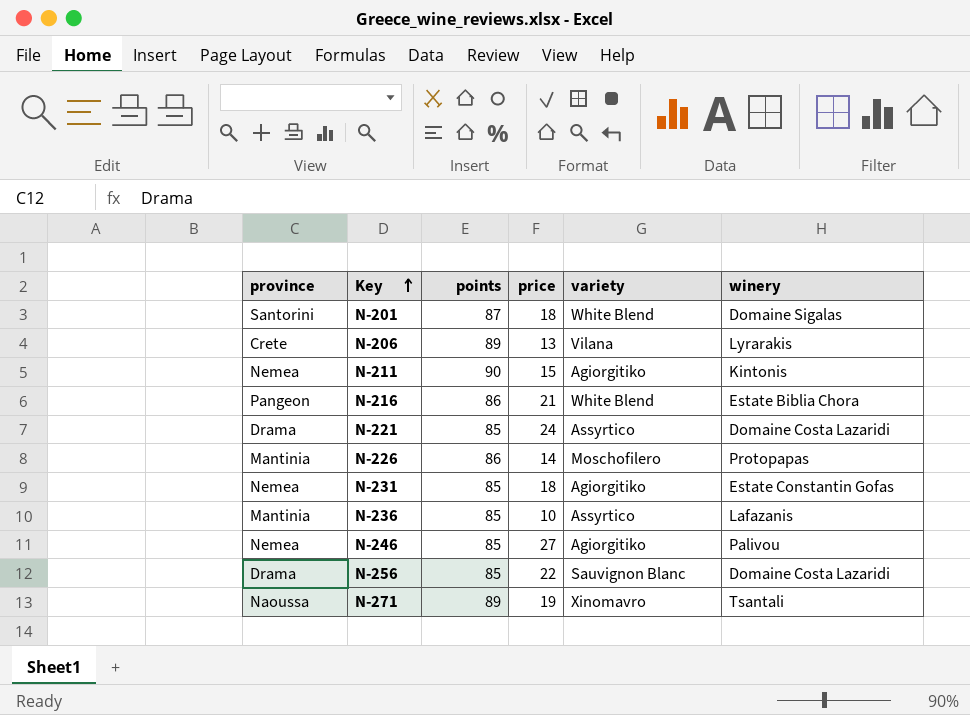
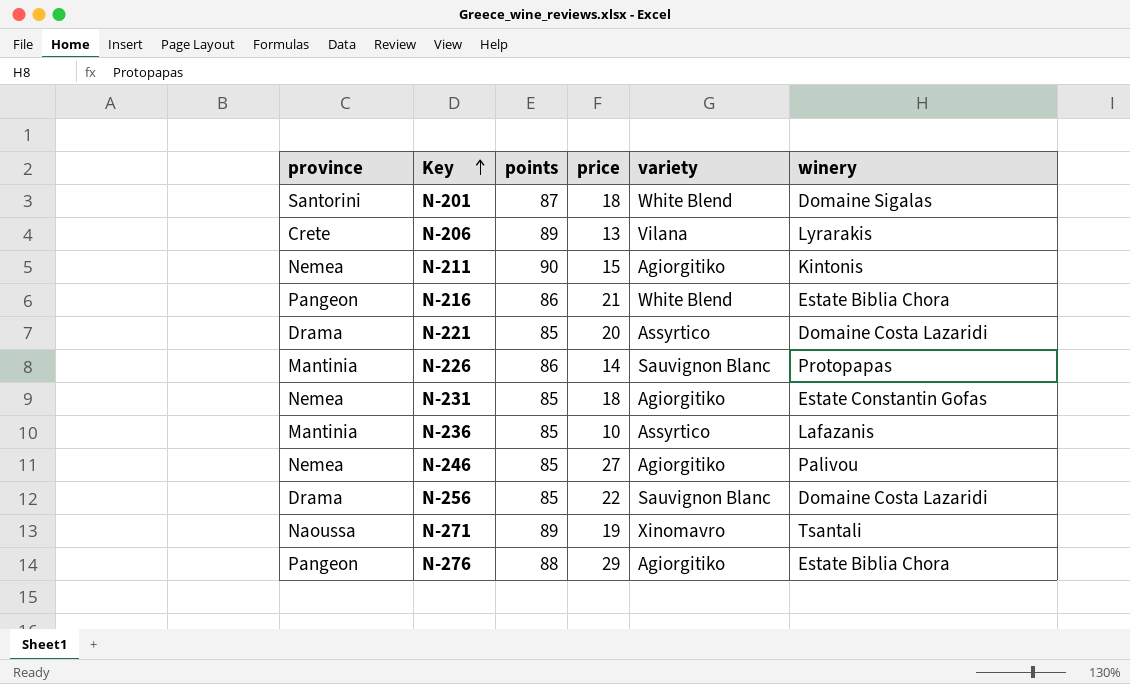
N-221 | price: 24 -> 20
N-226 | variety: Moschofilero -> Sauvignon Blanc
row N-276: none -> Pangeon | 88 | 29 | Agiorgitiko | Estate Biblia Chora

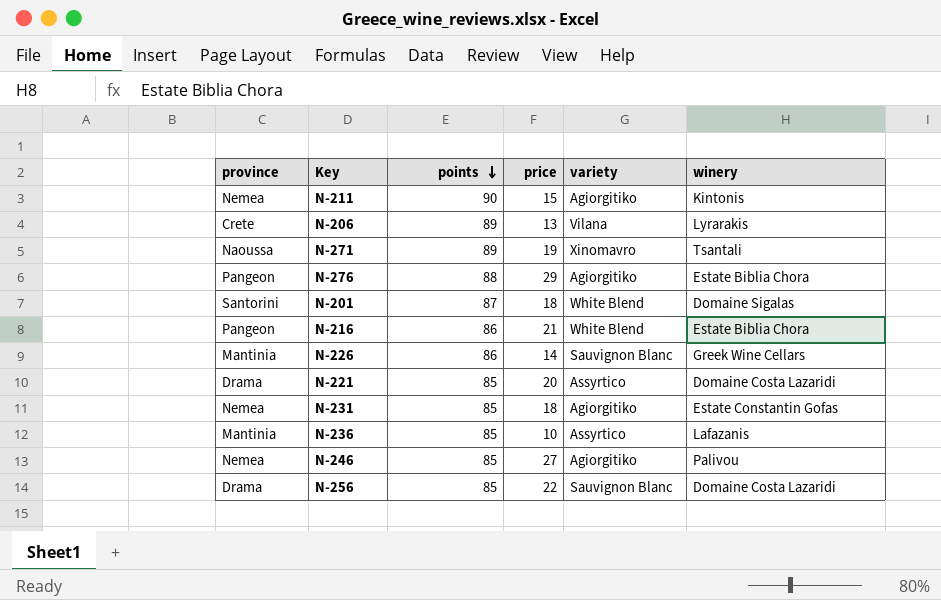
row order: Key ascending -> points descending
N-226 | winery: Protopapas -> Greek Wine Cellars

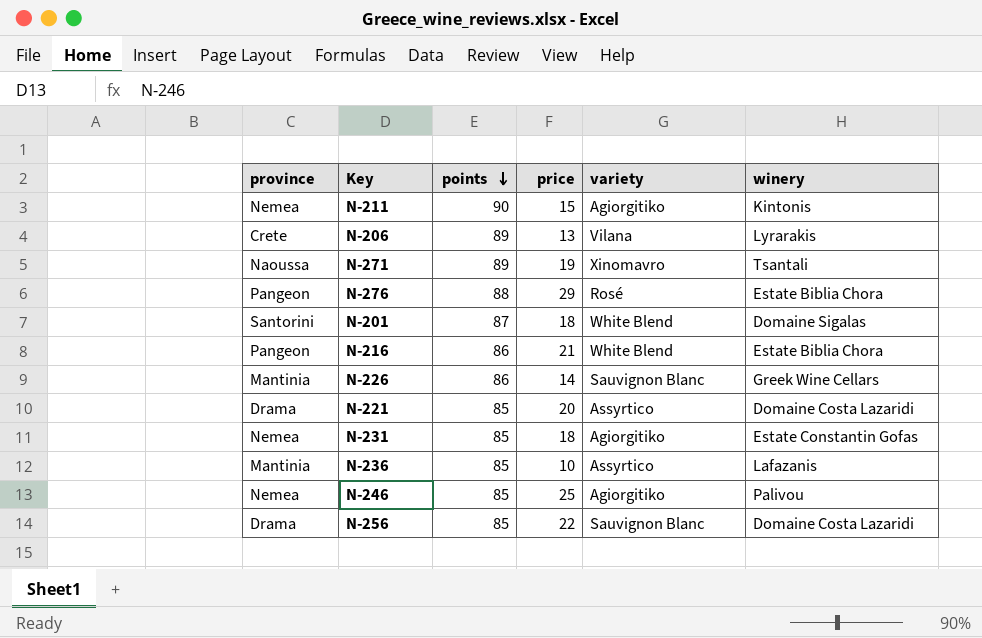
N-276 | variety: Agiorgitiko -> Rosé
N-246 | price: 27 -> 25

